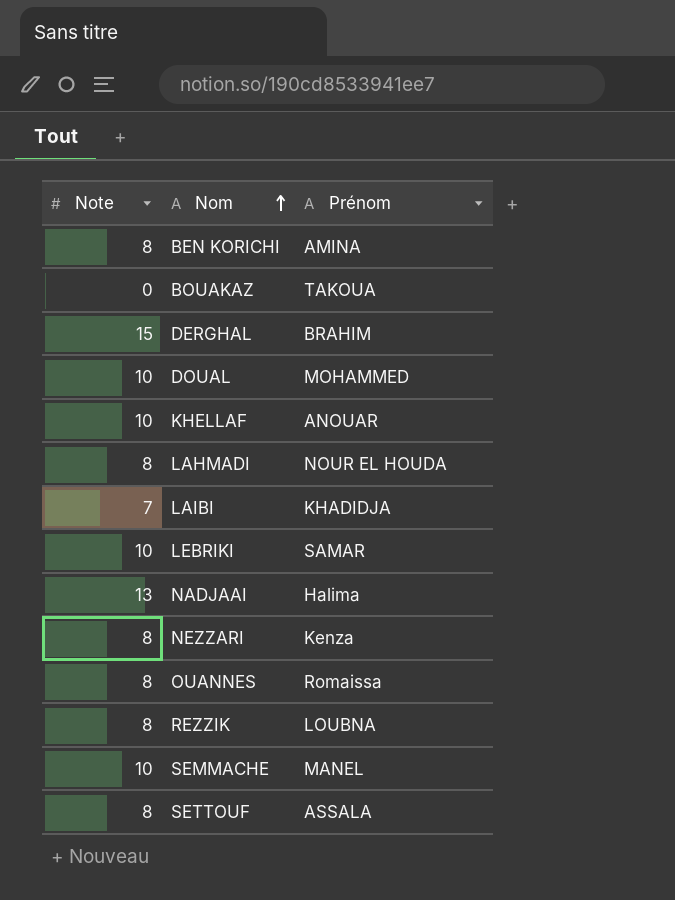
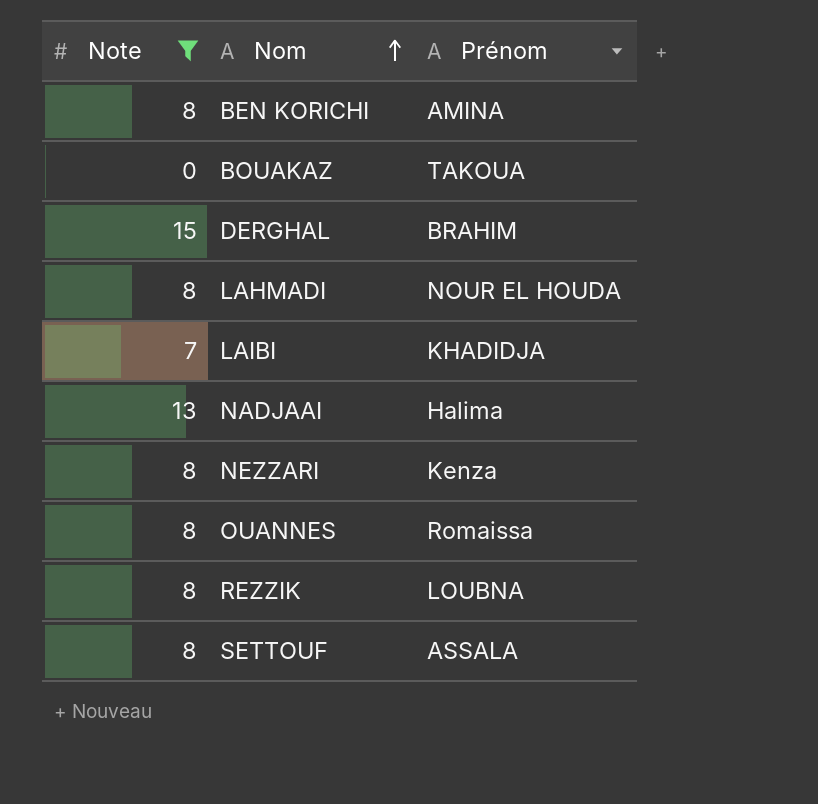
filter: none -> Note != 10

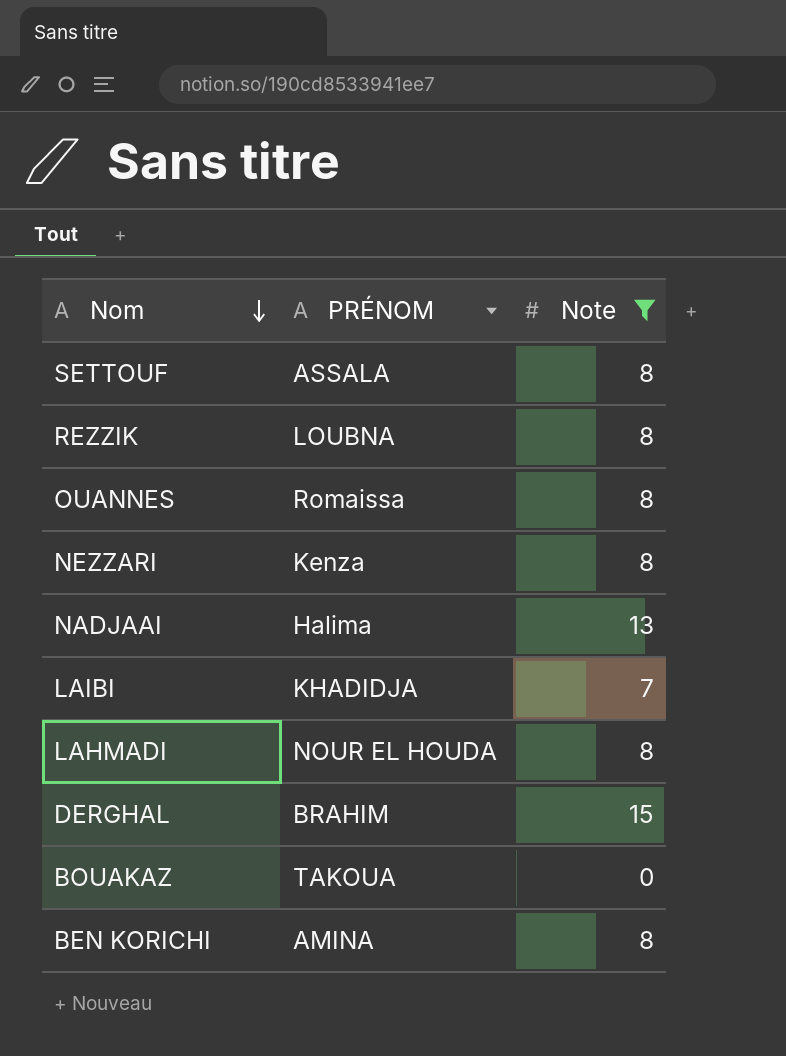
row order: Nom ascending -> Nom descending
column name: Prénom -> PRÉNOM
column Note | position: 1 -> 3

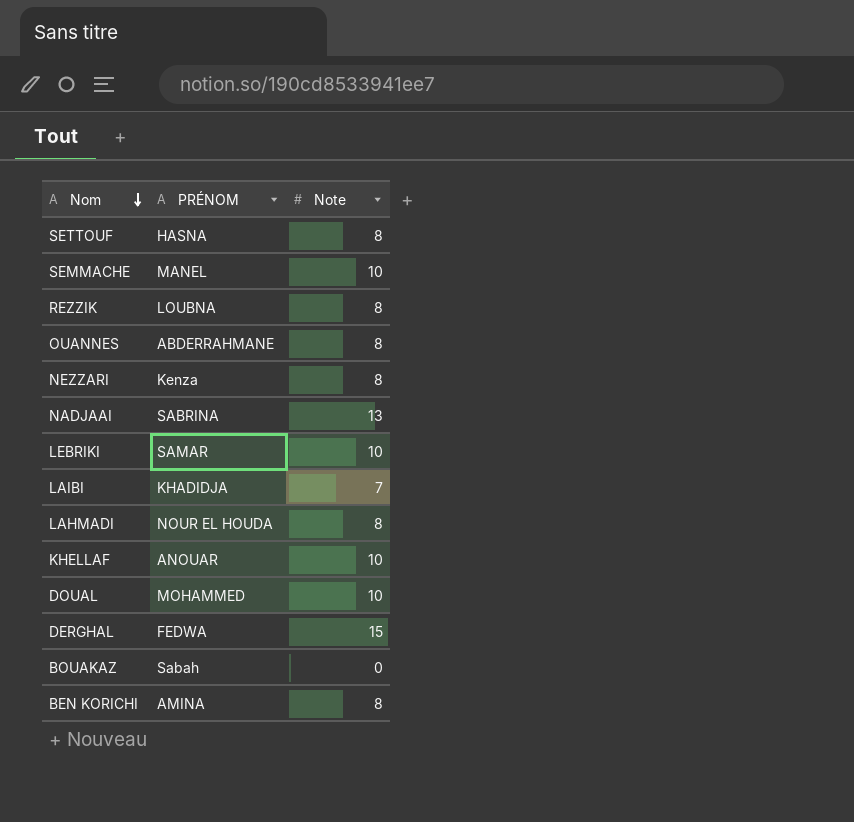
filter: Note != 10 -> none
SETTOUF | PRÉNOM: ASSALA -> HASNA
OUANNES | PRÉNOM: Romaissa -> ABDERRAHMANE
NADJAAI | PRÉNOM: Halima -> SABRINA
DERGHAL | PRÉNOM: BRAHIM -> FEDWA
BOUAKAZ | PRÉNOM: TAKOUA -> Sabah

